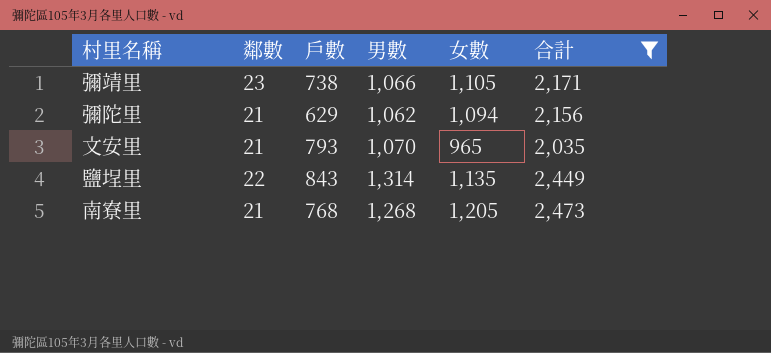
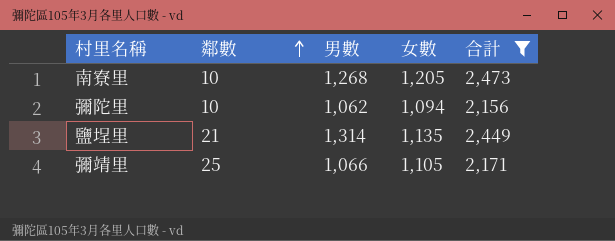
row order: none -> 鄰數 ascending
column 戶數 | position: 3 -> none
row 文安里: 21 | 793 | 1,070 | 965 | 2,035 -> none
南寮里 | 鄰數: 21 -> 10
彌陀里 | 鄰數: 21 -> 10
鹽埕里 | 鄰數: 22 -> 21
彌靖里 | 鄰數: 23 -> 25

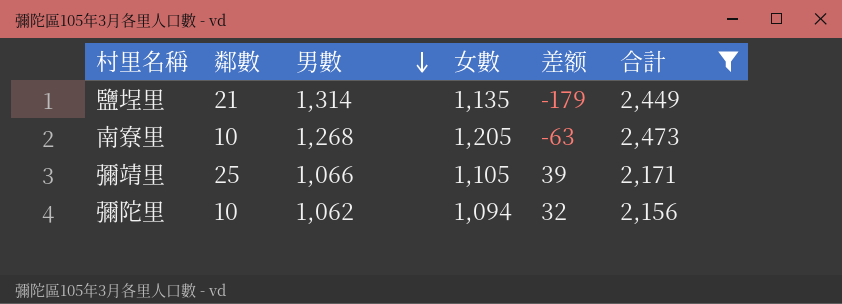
row order: 鄰數 ascending -> 男數 descending
column 差额 | formula: none -> [女數] - [男數]

